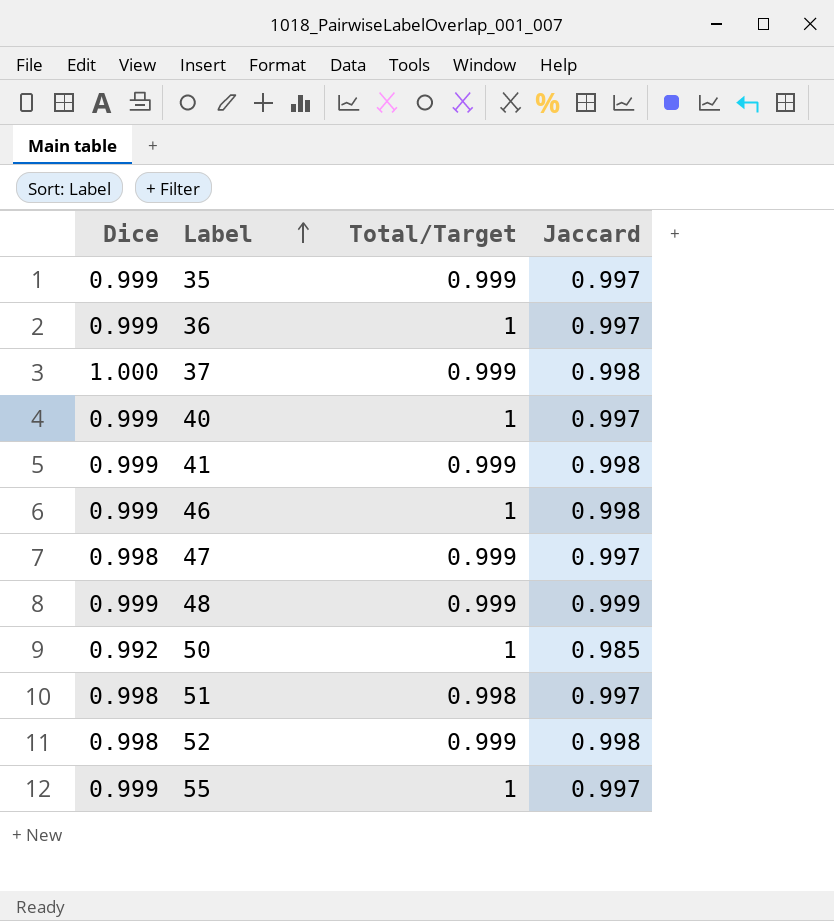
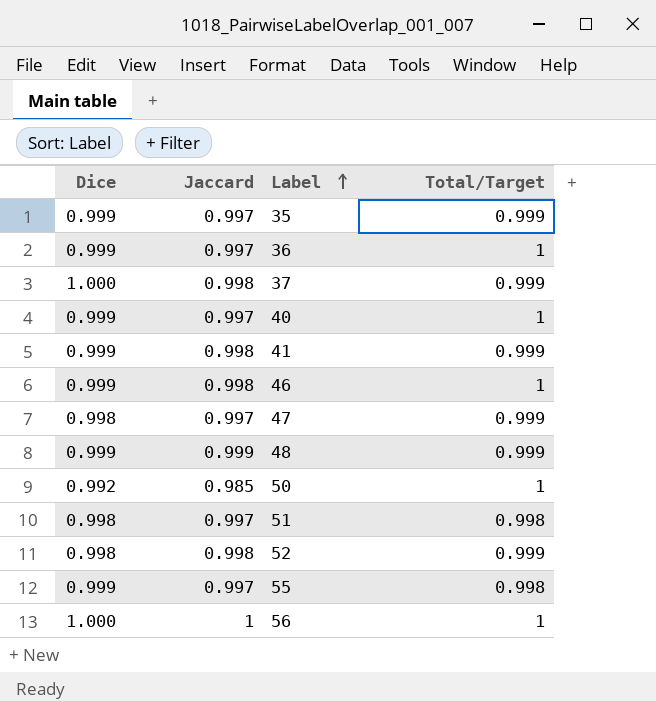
column Jaccard | position: 4 -> 2
55 | Total/Target: 1 -> 0.998
row 56: none -> 1.000 | 1 | 1

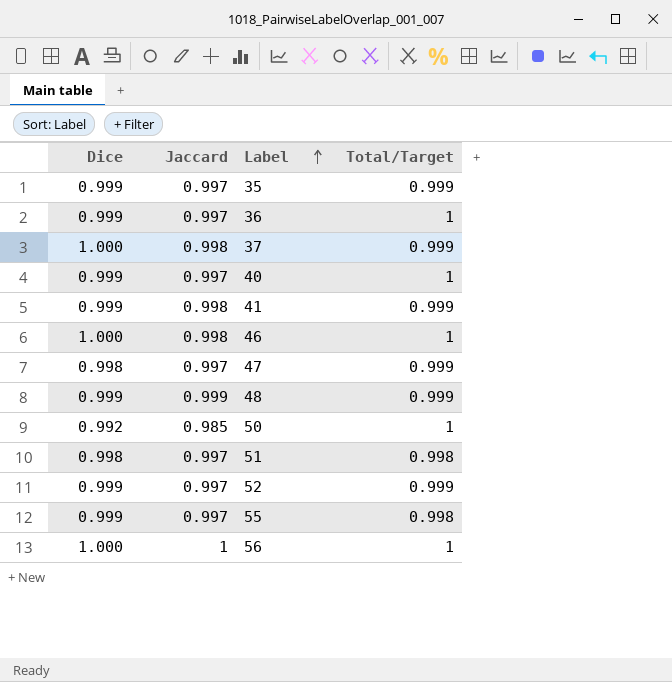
46 | Dice: 0.999 -> 1.000
52 | Dice: 0.998 -> 0.999
52 | Jaccard: 0.998 -> 0.997

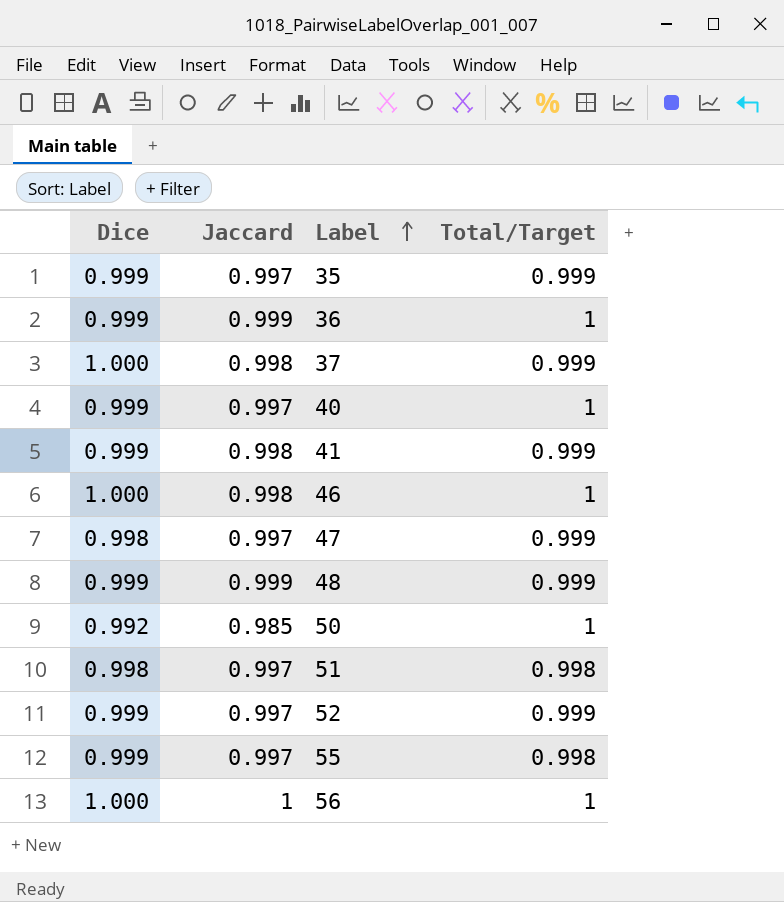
36 | Jaccard: 0.997 -> 0.999

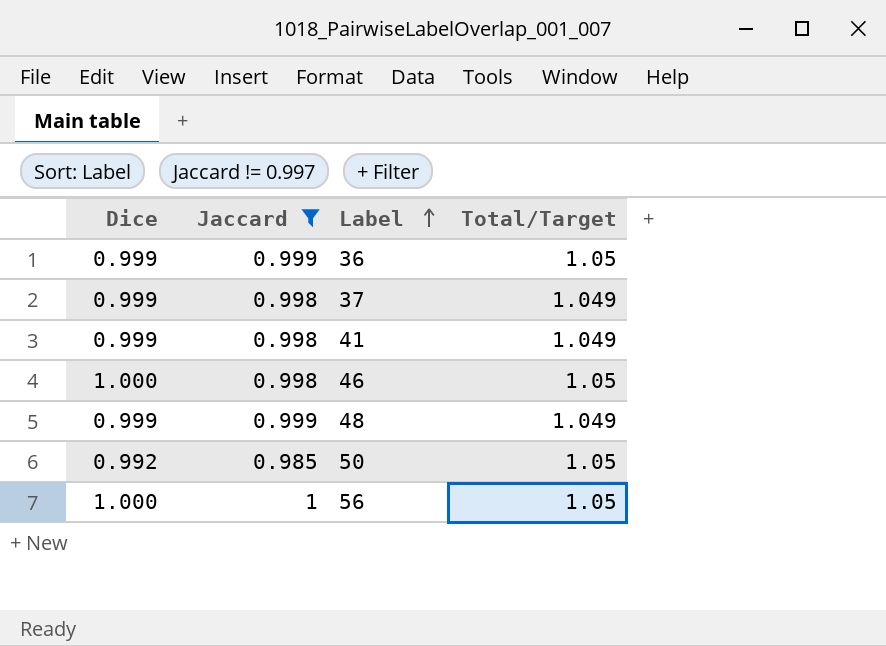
filter: none -> Jaccard != 0.997
36 | Total/Target: 1 -> 1.05
37 | Dice: 1.000 -> 0.999
37 | Total/Target: 0.999 -> 1.049
41 | Total/Target: 0.999 -> 1.049
46 | Total/Target: 1 -> 1.05
48 | Total/Target: 0.999 -> 1.049
50 | Total/Target: 1 -> 1.05
56 | Total/Target: 1 -> 1.05

